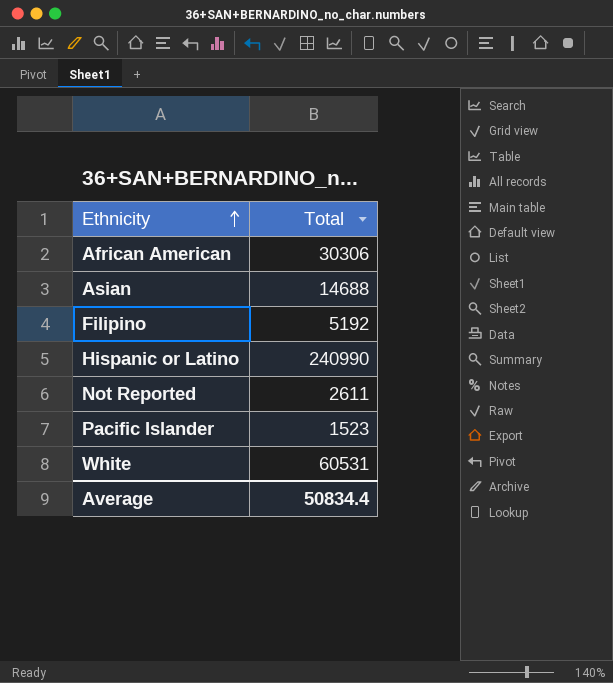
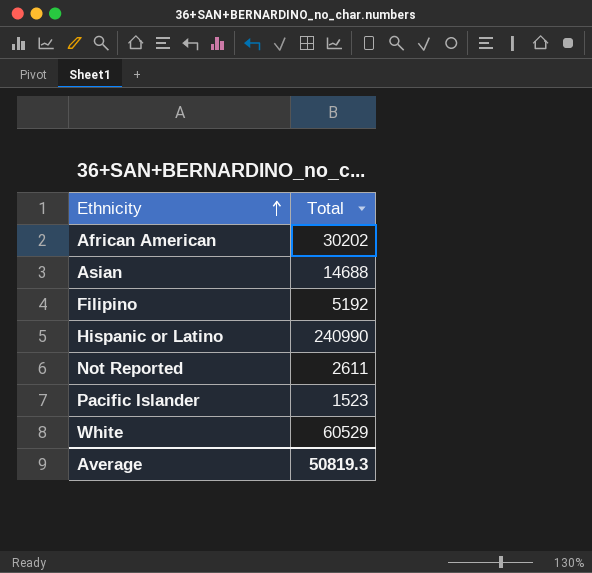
African American | Total: 30306 -> 30202
White | Total: 60531 -> 60529
Average | Total: 50834.4 -> 50819.3

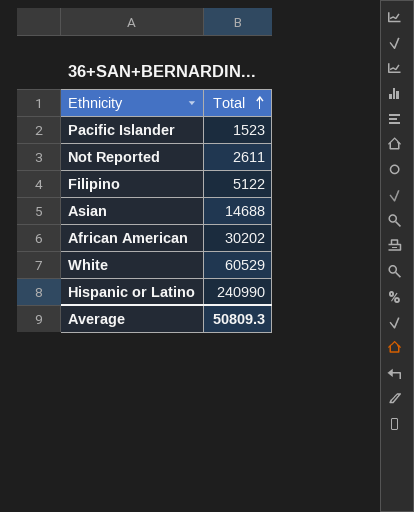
row order: Ethnicity ascending -> Total ascending
Filipino | Total: 5192 -> 5122
Average | Total: 50819.3 -> 50809.3

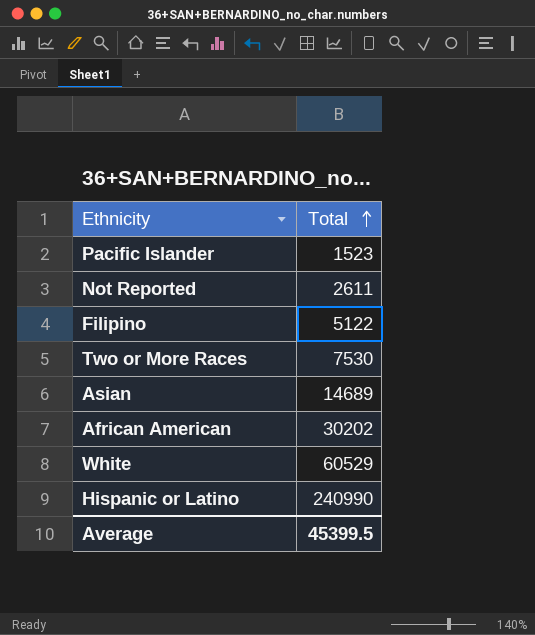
row Two or More Races: none -> 7530
Asian | Total: 14688 -> 14689
Average | Total: 50809.3 -> 45399.5

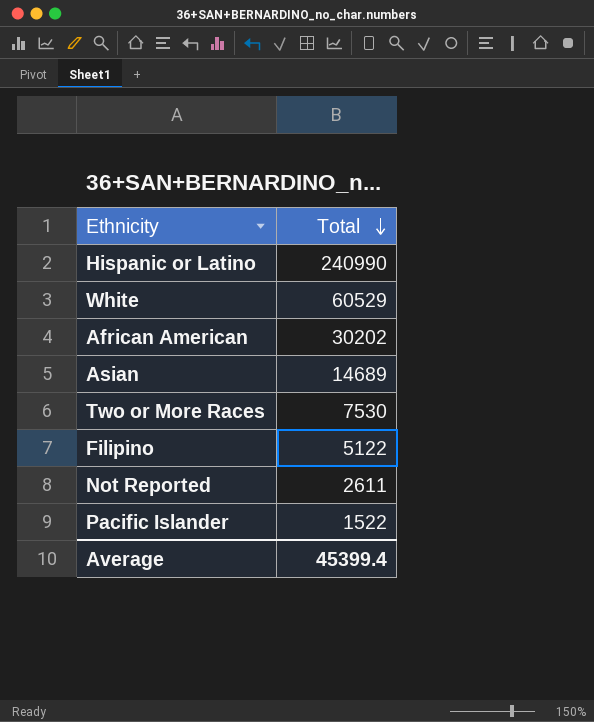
row order: Total ascending -> Total descending
Pacific Islander | Total: 1523 -> 1522
Average | Total: 45399.5 -> 45399.4

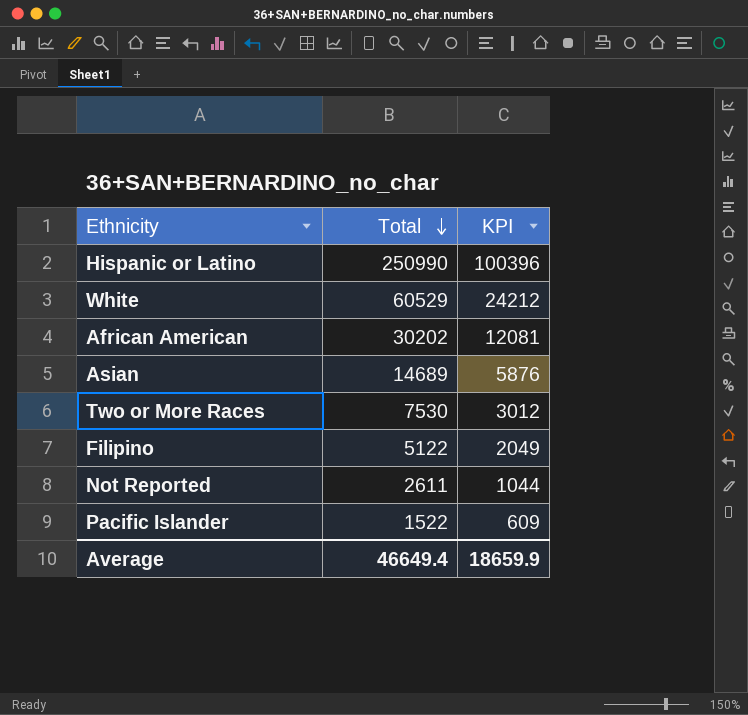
column KPI | formula: none -> [Total] * 0.4
Hispanic or Latino | Total: 240990 -> 250990
Average | Total: 45399.4 -> 46649.4

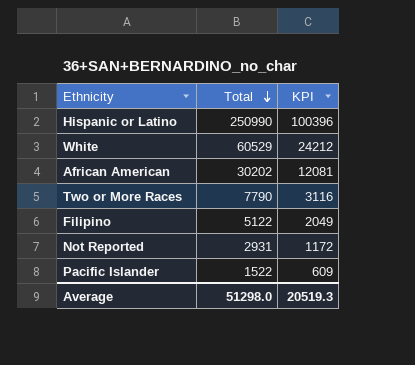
row Asian: 14689 | 5876 -> none
Two or More Races | Total: 7530 -> 7790
Two or More Races | KPI: 3012 -> 3116
Not Reported | Total: 2611 -> 2931
Not Reported | KPI: 1044 -> 1172
Average | Total: 46649.4 -> 51298.0
Average | KPI: 18659.9 -> 20519.3

